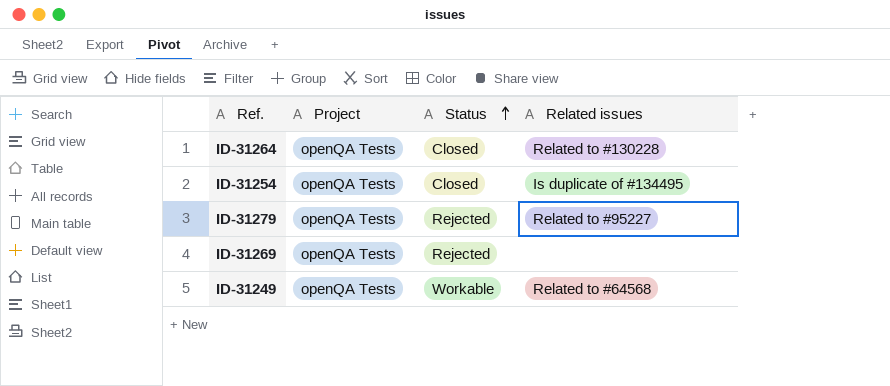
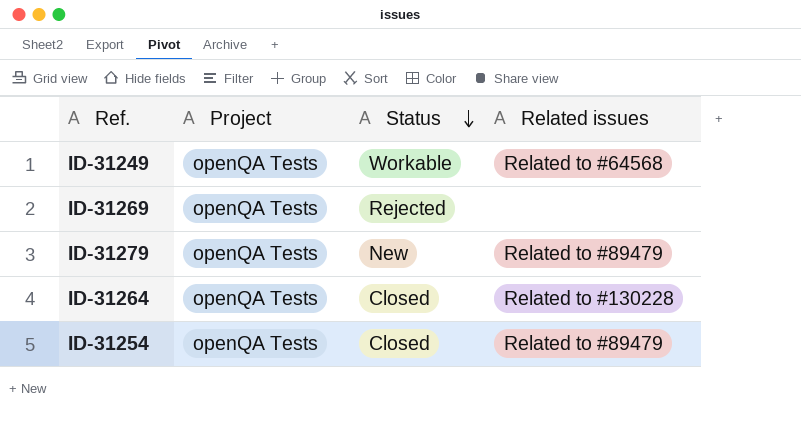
row order: Status ascending -> Status descending
ID-31279 | Status: Rejected -> New
ID-31279 | Related issues: Related to #95227 -> Related to #89479
ID-31254 | Related issues: Is duplicate of #134495 -> Related to #89479

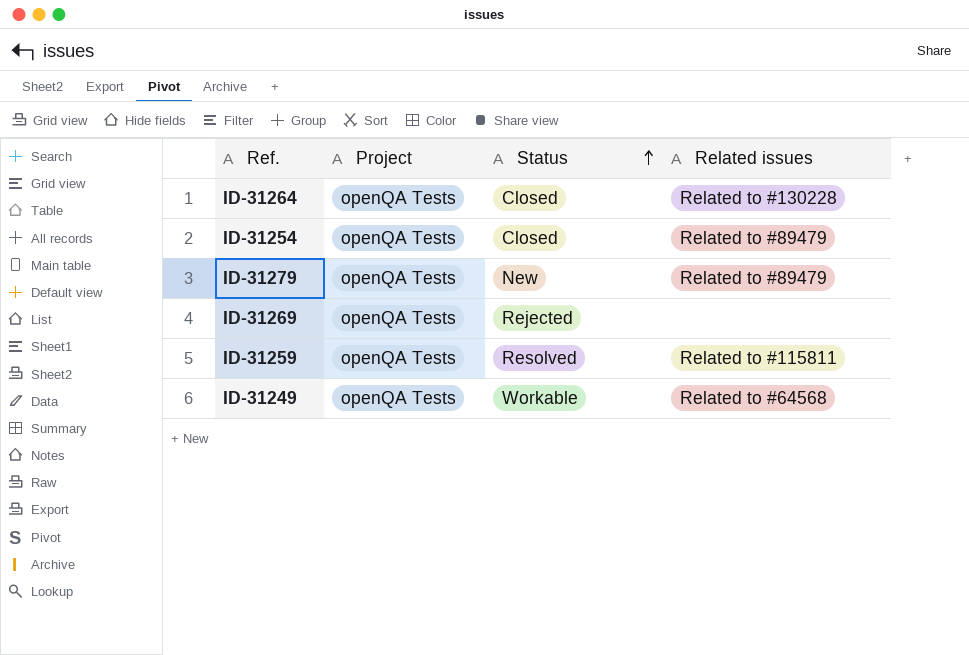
row order: Status descending -> Status ascending
row ID-31259: none -> openQA Tests | Resolved | Related to #115811

